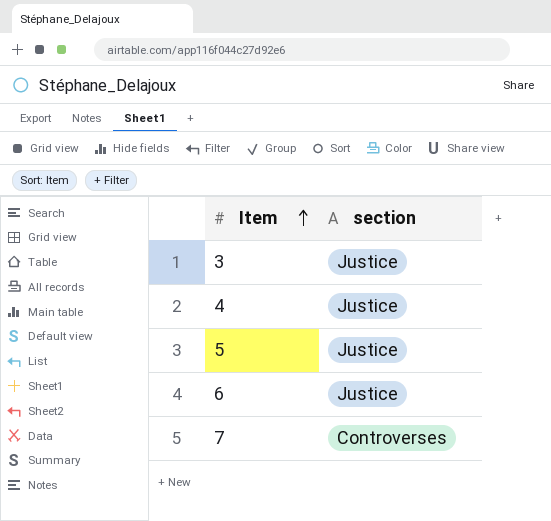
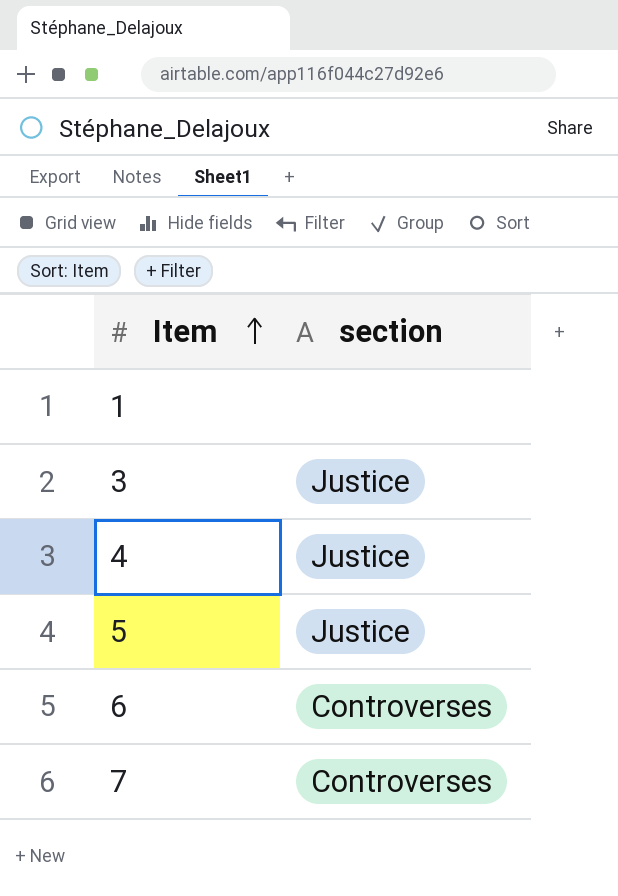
row 1: none -> none
6 | section: Justice -> Controverses

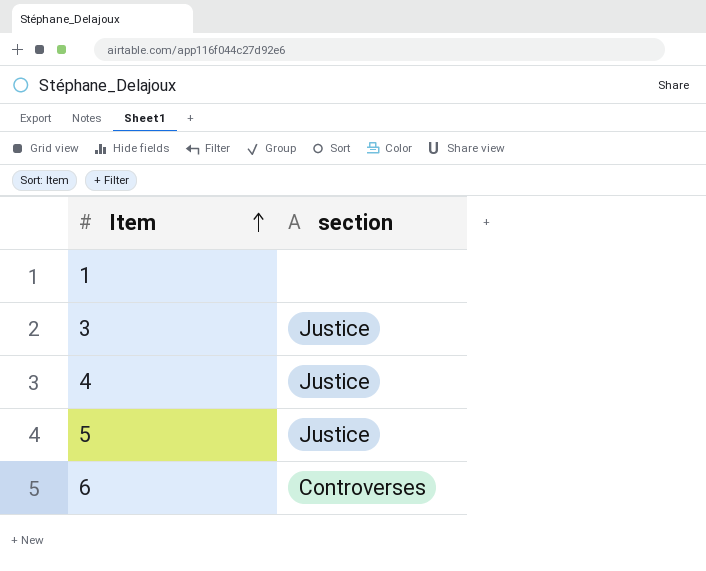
row 7: Controverses -> none

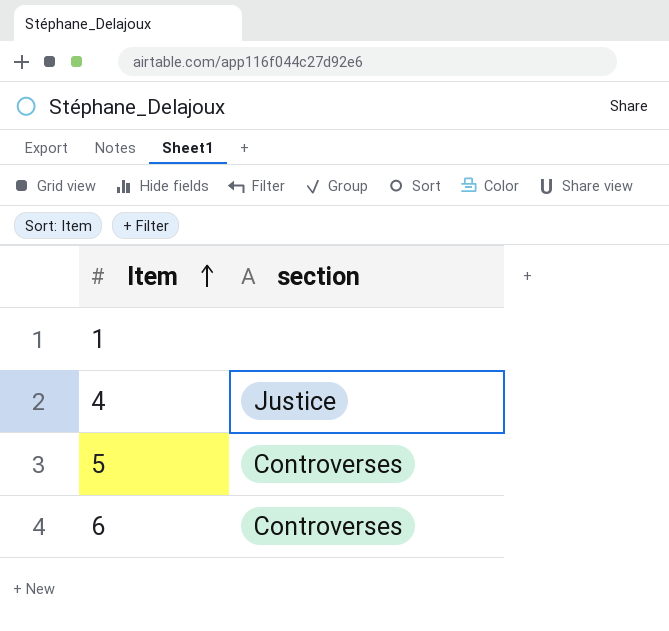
row 3: Justice -> none
5 | section: Justice -> Controverses

